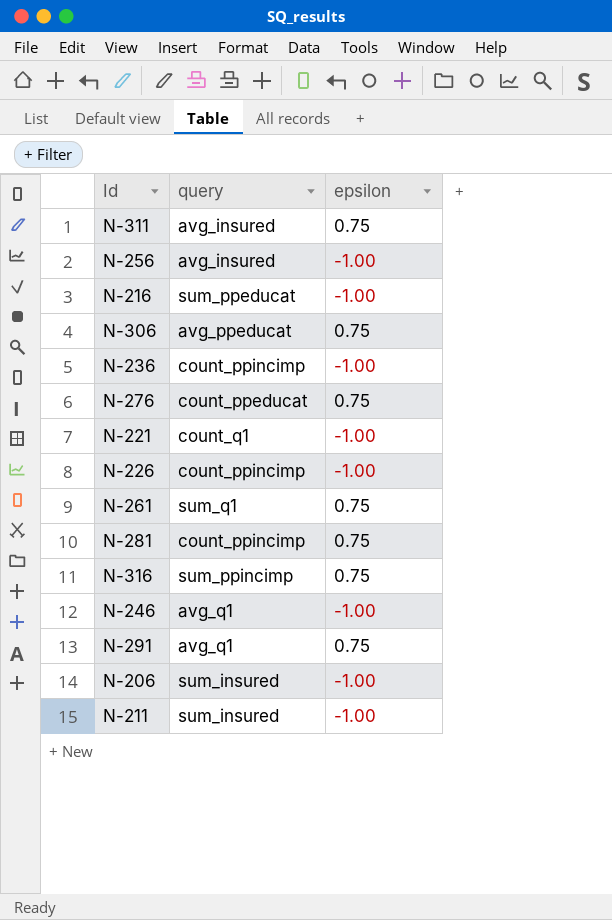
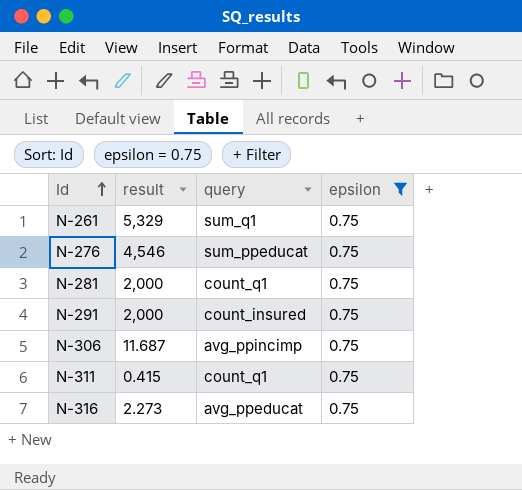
filter: none -> epsilon = 0.75
row order: none -> Id ascending
column result | position: none -> 2
N-276 | query: count_ppeducat -> sum_ppeducat
N-281 | query: count_ppincimp -> count_q1
N-291 | query: avg_q1 -> count_insured
N-306 | query: avg_ppeducat -> avg_ppincimp
N-311 | query: avg_insured -> count_q1
N-316 | query: sum_ppincimp -> avg_ppeducat

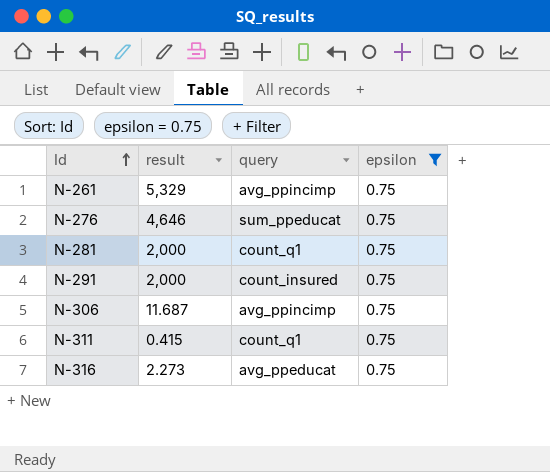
N-261 | query: sum_q1 -> avg_ppincimp
N-276 | result: 4,546 -> 4,646

